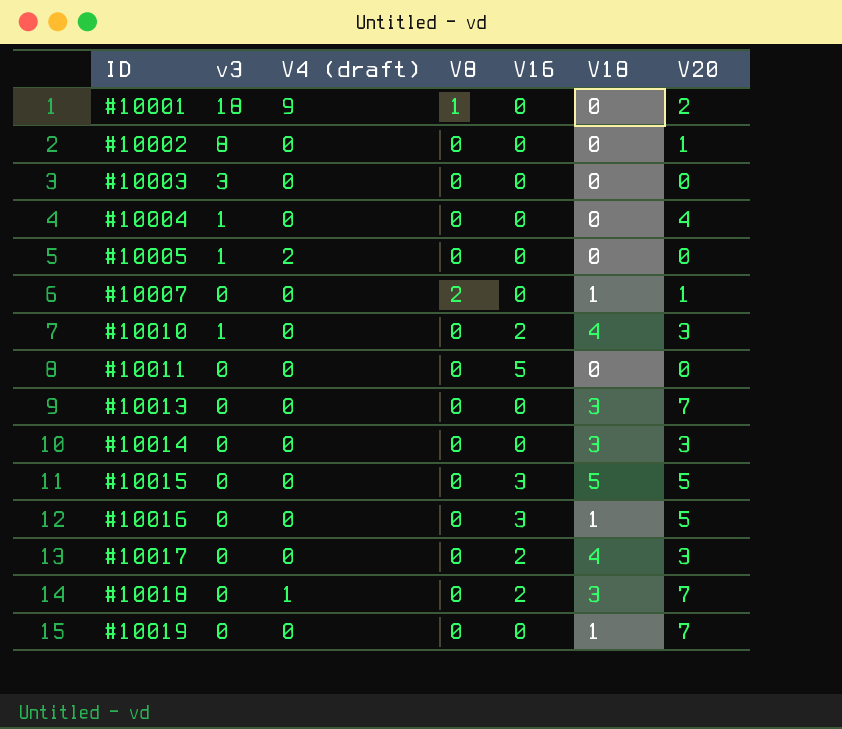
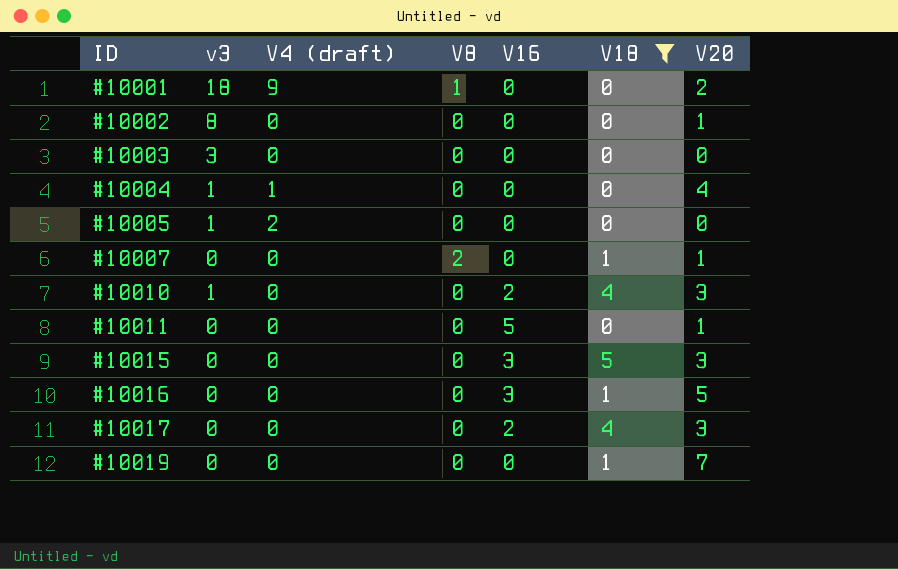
filter: none -> V18 != 3
#10004 | V4 (draft): 0 -> 1
#10011 | V20: 0 -> 1
#10015 | V20: 5 -> 3

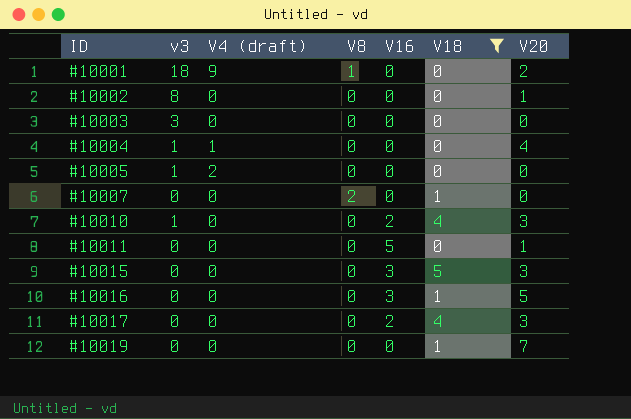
#10007 | V20: 1 -> 0

